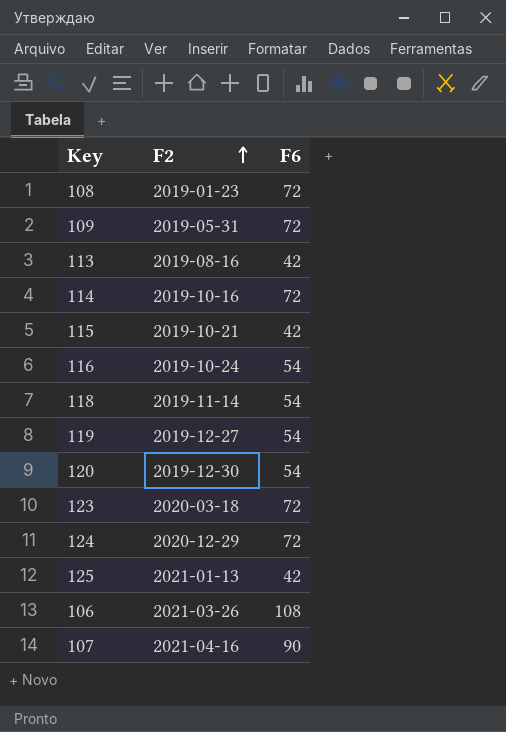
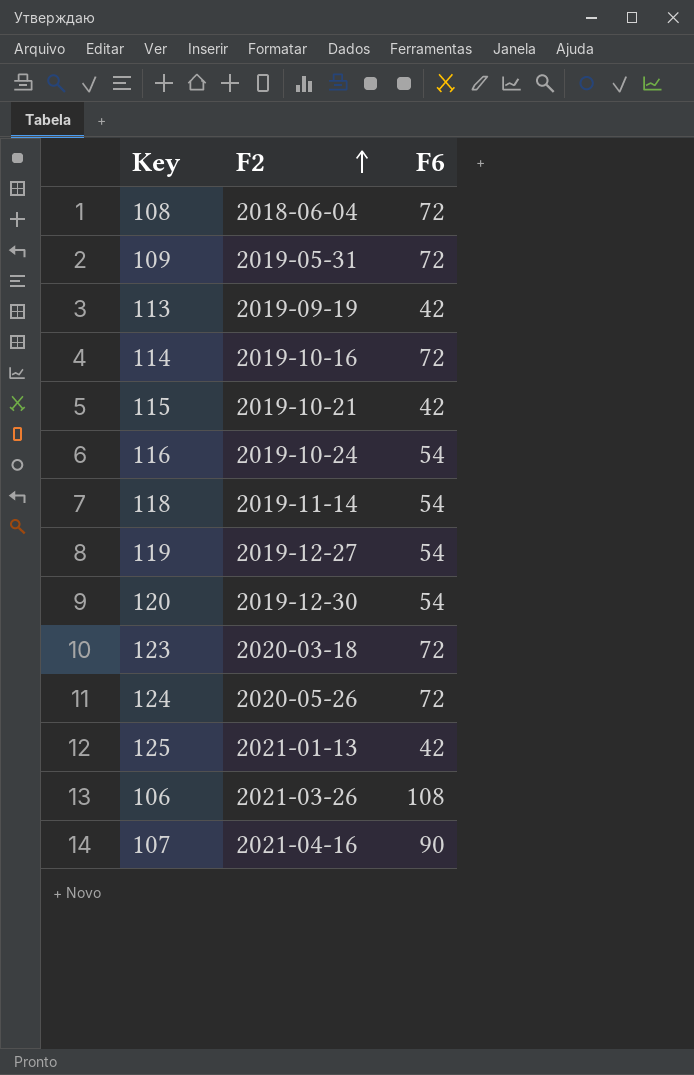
108 | F2: 2019-01-23 -> 2018-06-04
113 | F2: 2019-08-16 -> 2019-09-19
124 | F2: 2020-12-29 -> 2020-05-26

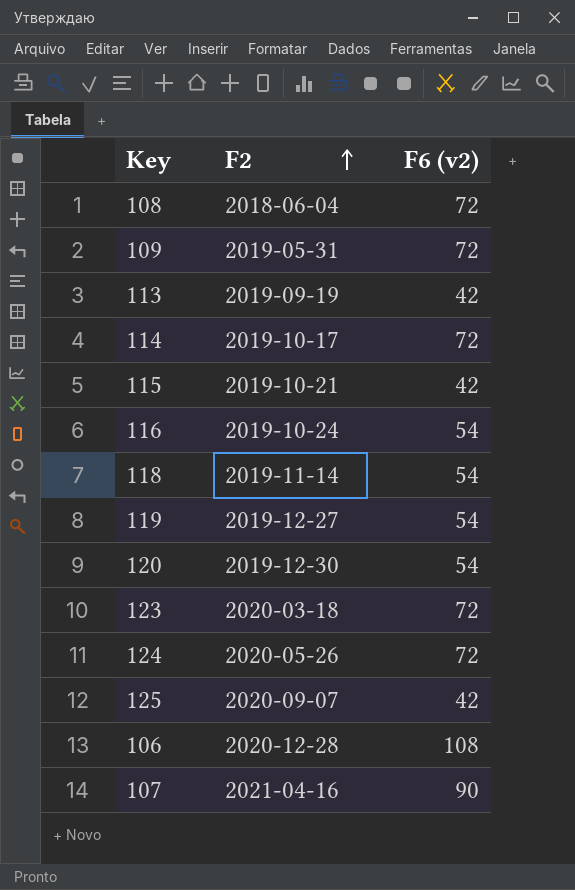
column name: F6 -> F6 (v2)
114 | F2: 2019-10-16 -> 2019-10-17
125 | F2: 2021-01-13 -> 2020-09-07
106 | F2: 2021-03-26 -> 2020-12-28

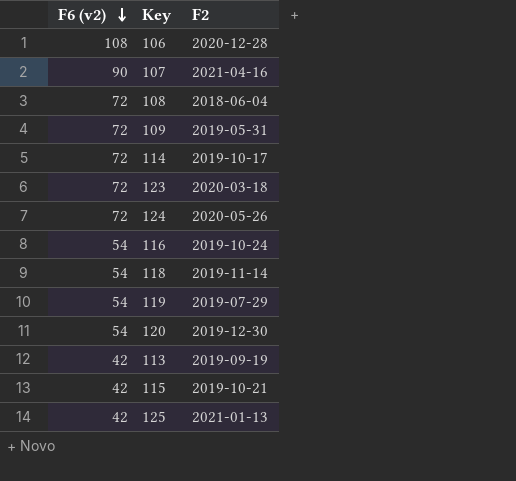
row order: F2 ascending -> F6 (v2) descending
column F6 (v2) | position: 3 -> 1
119 | F2: 2019-12-27 -> 2019-07-29
125 | F2: 2020-09-07 -> 2021-01-13

